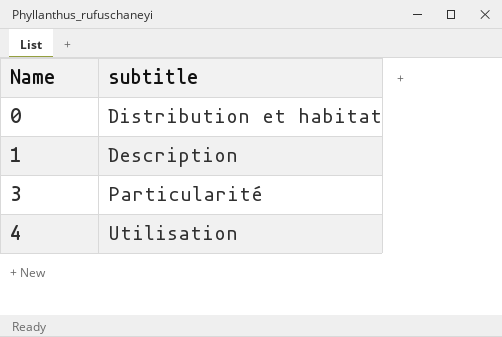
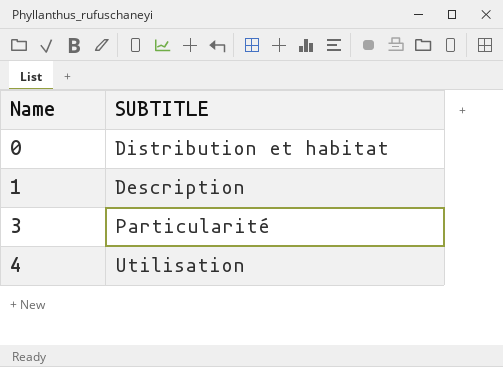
column name: subtitle -> SUBTITLE

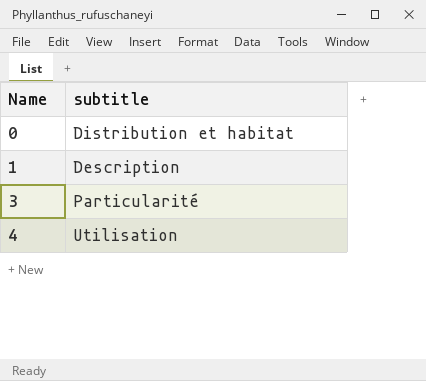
column name: SUBTITLE -> subtitle

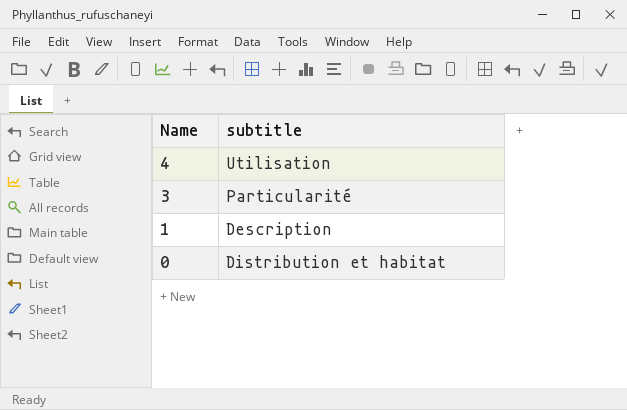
row order: Name ascending -> Name descending

